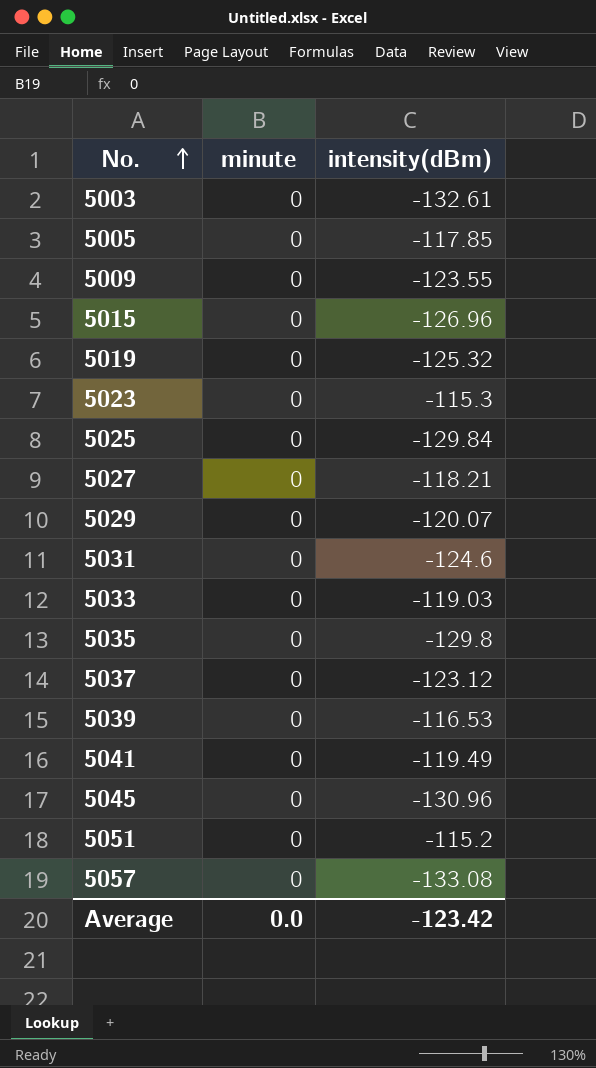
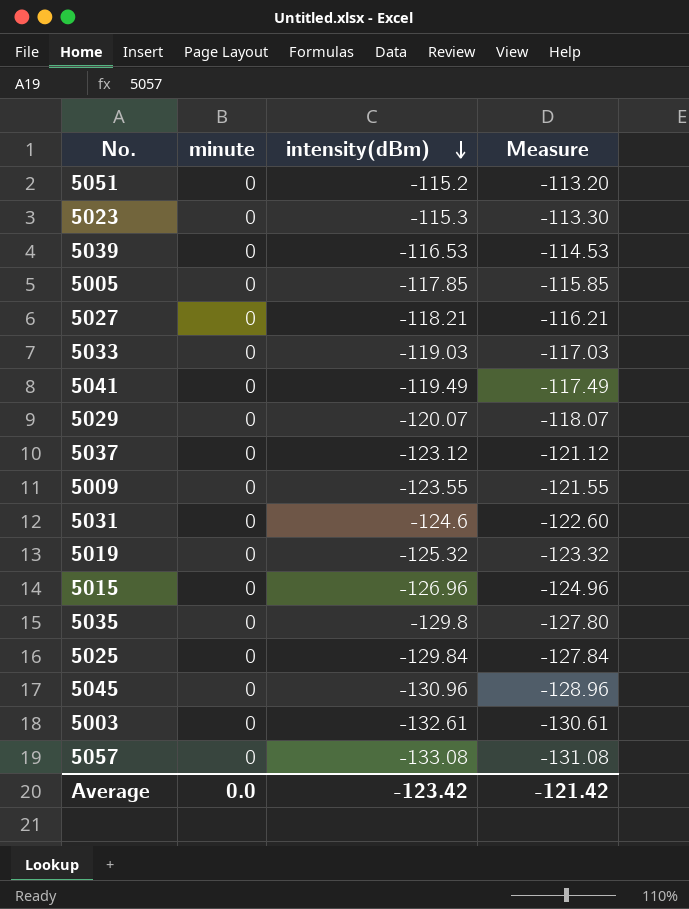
row order: No. ascending -> intensity(dBm) descending
column Measure | formula: none -> [intensity(dBm)] + 2

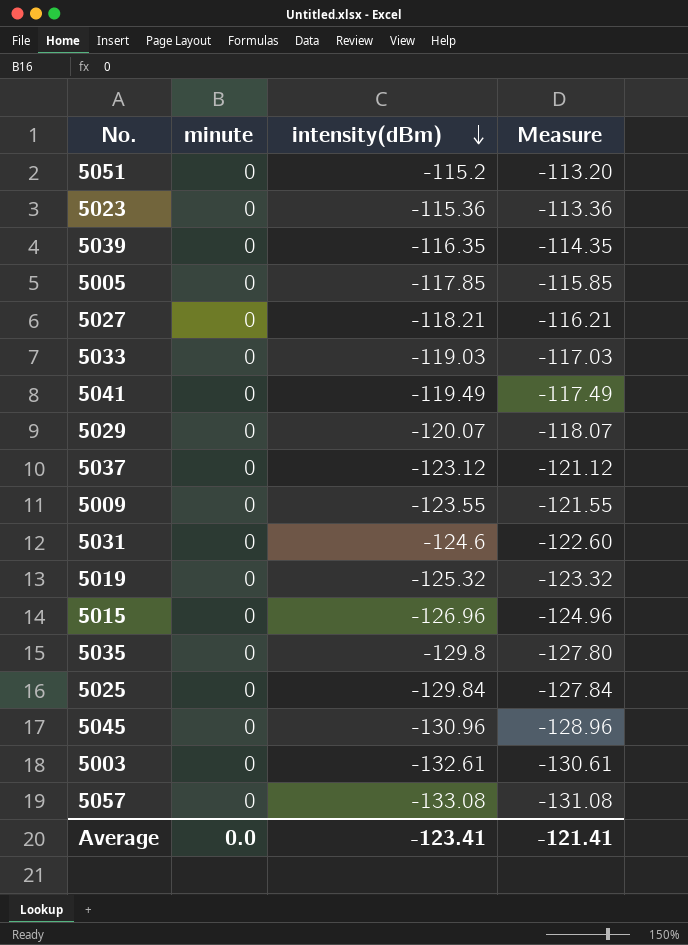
5023 | intensity(dBm): -115.3 -> -115.36
5023 | Measure: -113.30 -> -113.36
5039 | intensity(dBm): -116.53 -> -116.35
5039 | Measure: -114.53 -> -114.35
Average | intensity(dBm): -123.42 -> -123.41
Average | Measure: -121.42 -> -121.41

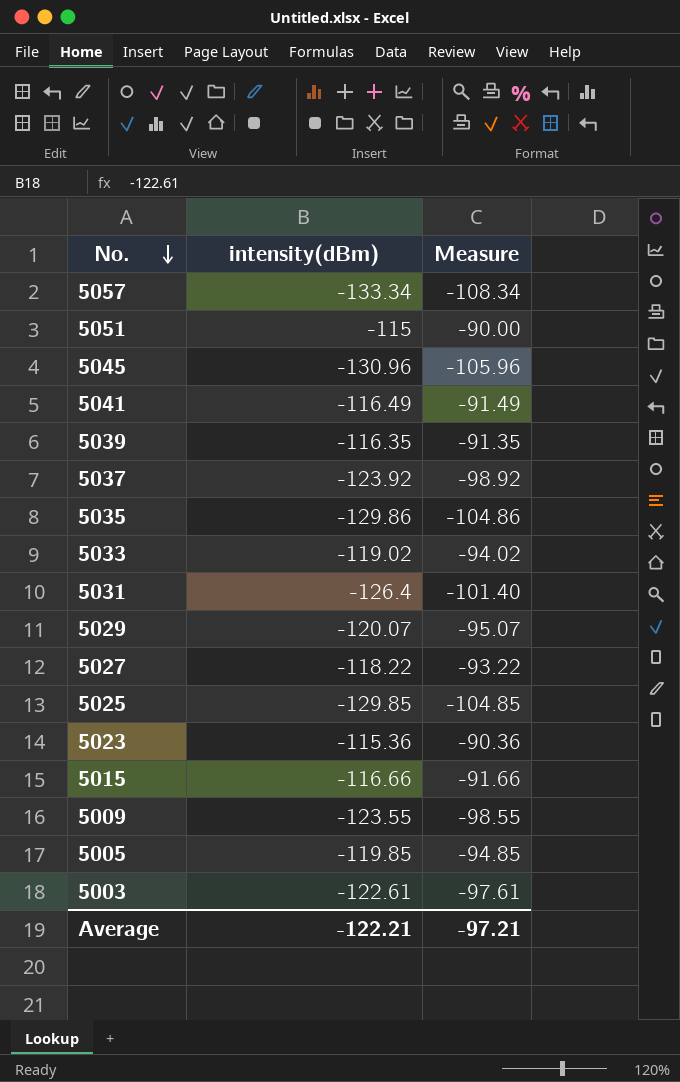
row order: intensity(dBm) descending -> No. descending
column minute | position: 2 -> none
column Measure | formula: [intensity(dBm)] + 2 -> [intensity(dBm)] + 25
row 5019: 0 | -125.32 | -123.32 -> none
5057 | intensity(dBm): -133.08 -> -133.34
5051 | intensity(dBm): -115.2 -> -115
5041 | intensity(dBm): -119.49 -> -116.49
5037 | intensity(dBm): -123.12 -> -123.92
5035 | intensity(dBm): -129.8 -> -129.86
5033 | intensity(dBm): -119.03 -> -119.02
5031 | intensity(dBm): -124.6 -> -126.4
5027 | intensity(dBm): -118.21 -> -118.22
5025 | intensity(dBm): -129.84 -> -129.85
5015 | intensity(dBm): -126.96 -> -116.66
5005 | intensity(dBm): -117.85 -> -119.85
5003 | intensity(dBm): -132.61 -> -122.61
Average | intensity(dBm): -123.41 -> -122.21
Average | Measure: -121.41 -> -97.21

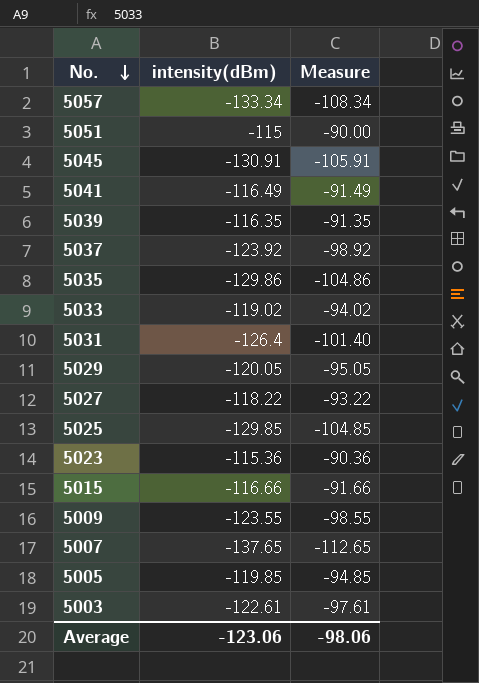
5045 | intensity(dBm): -130.96 -> -130.91
5045 | Measure: -105.96 -> -105.91
5029 | intensity(dBm): -120.07 -> -120.05
5029 | Measure: -95.07 -> -95.05
row 5007: none -> -137.65 | -112.65
Average | intensity(dBm): -122.21 -> -123.06
Average | Measure: -97.21 -> -98.06

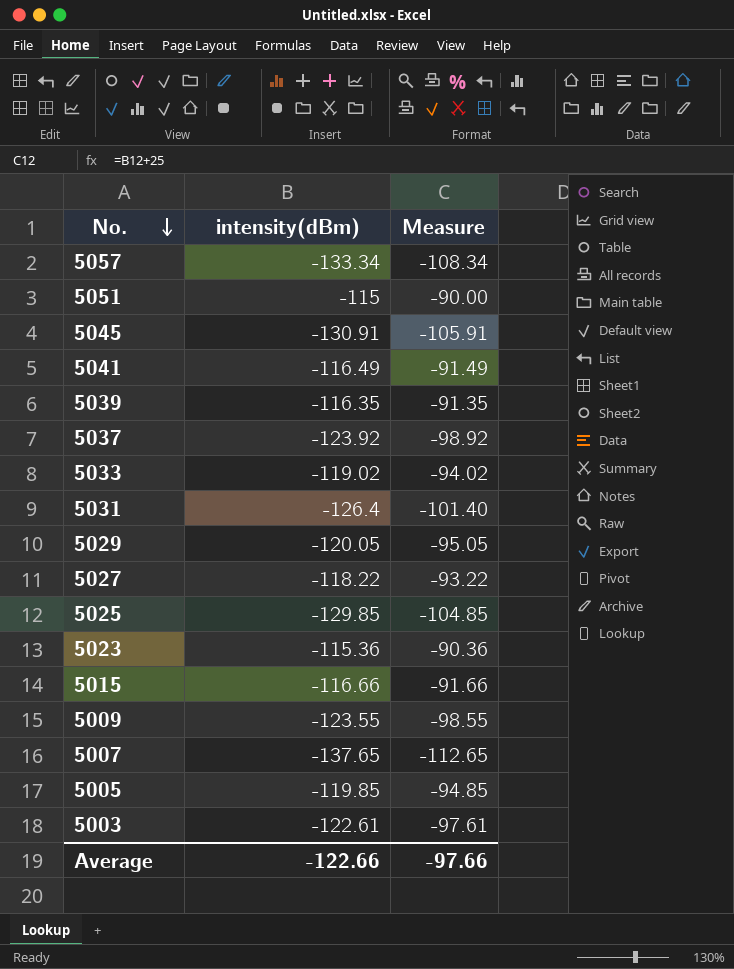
row 5035: -129.86 | -104.86 -> none
Average | intensity(dBm): -123.06 -> -122.66
Average | Measure: -98.06 -> -97.66

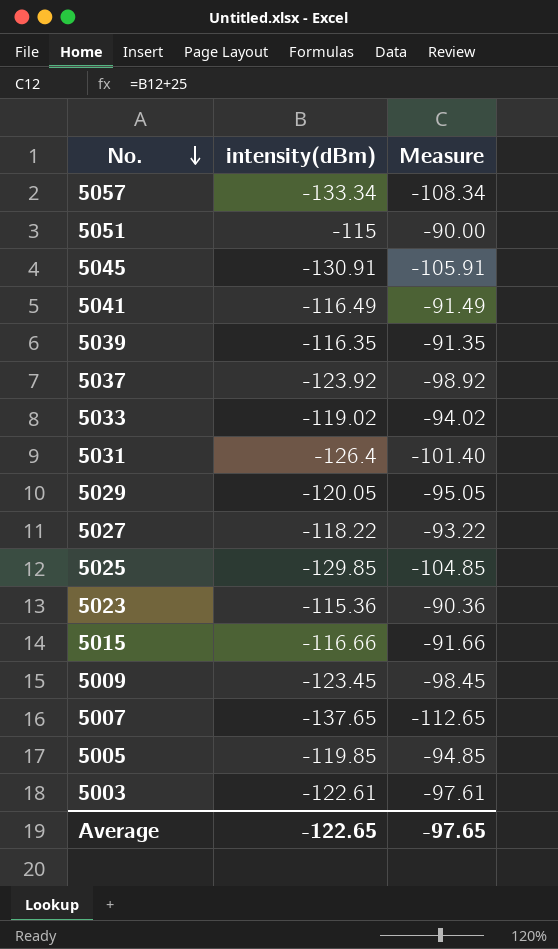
5009 | intensity(dBm): -123.55 -> -123.45
5009 | Measure: -98.55 -> -98.45
Average | intensity(dBm): -122.66 -> -122.65
Average | Measure: -97.66 -> -97.65

